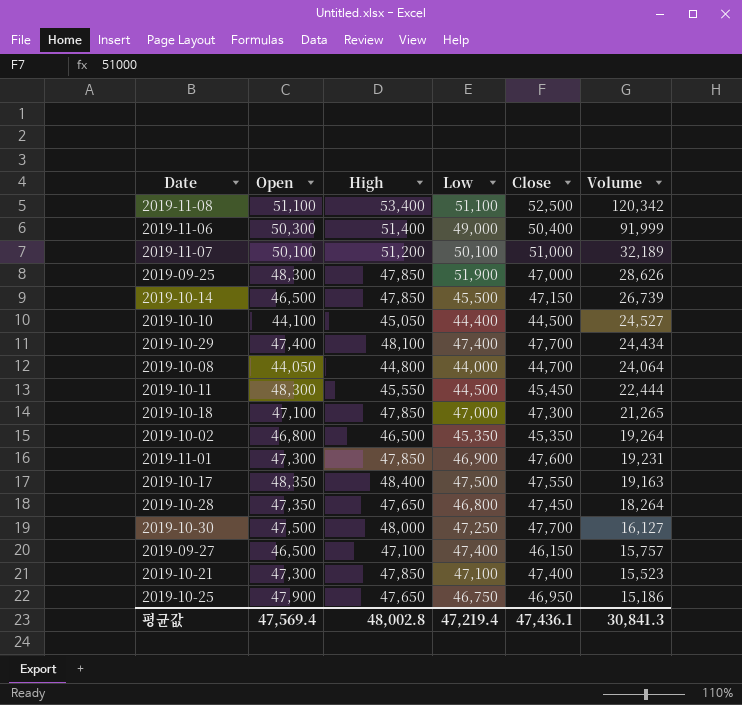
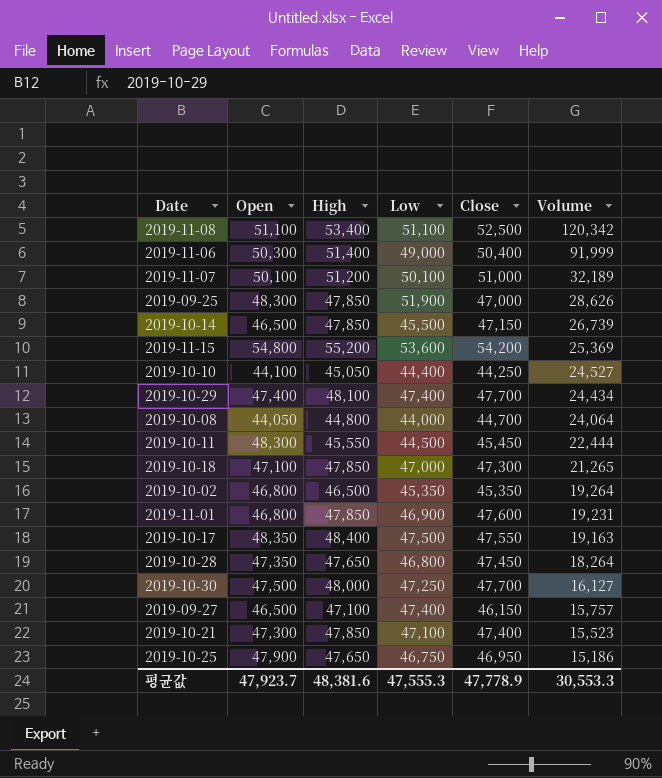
row 2019-11-15: none -> 54,800 | 55,200 | 53,600 | 54,200 | 25,369
2019-10-10 | Close: 44,500 -> 44,250
2019-11-01 | Open: 47,300 -> 46,800
평균값 | Open: 47,569.4 -> 47,923.7
평균값 | High: 48,002.8 -> 48,381.6
평균값 | Low: 47,219.4 -> 47,555.3
평균값 | Close: 47,436.1 -> 47,778.9
평균값 | Volume: 30,841.3 -> 30,553.3

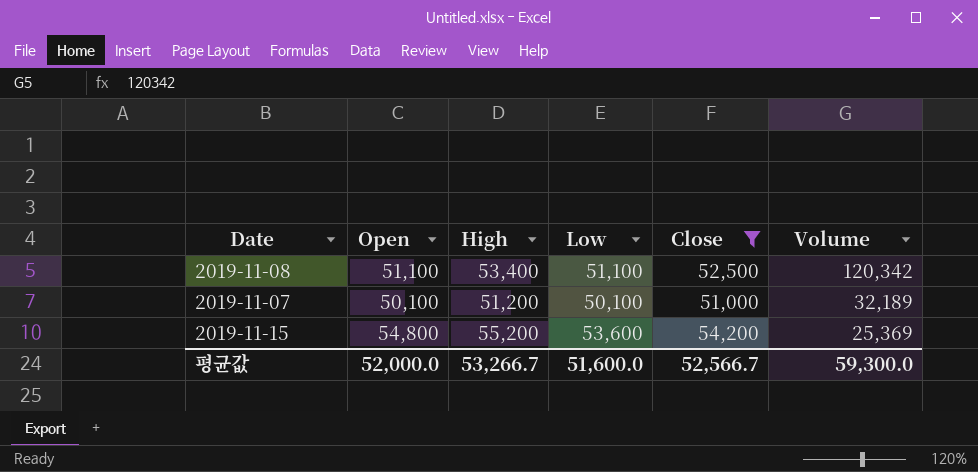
filter: none -> Close >= 51,000
평균값 | Open: 47,923.7 -> 52,000.0
평균값 | High: 48,381.6 -> 53,266.7
평균값 | Low: 47,555.3 -> 51,600.0
평균값 | Close: 47,778.9 -> 52,566.7
평균값 | Volume: 30,553.3 -> 59,300.0

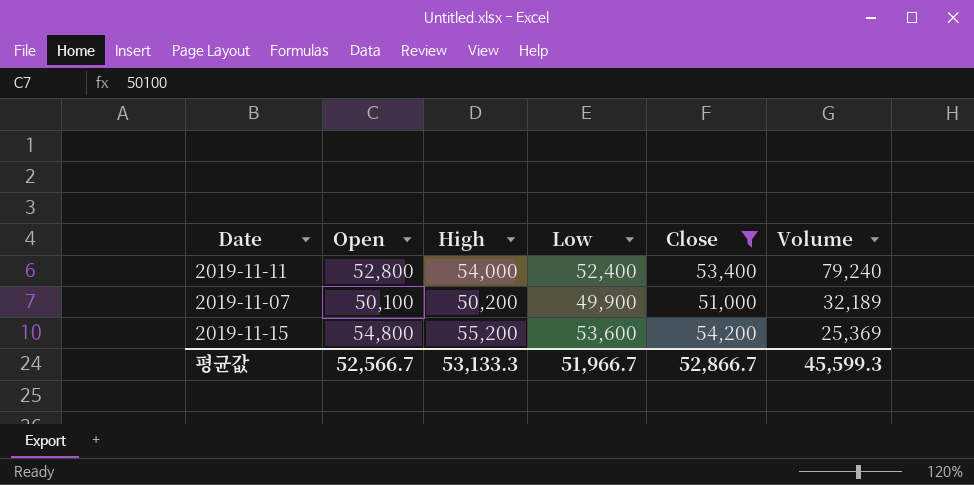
row 2019-11-08: 51,100 | 53,400 | 51,100 | 52,500 | 120,342 -> none
row 2019-11-11: none -> 52,800 | 54,000 | 52,400 | 53,400 | 79,240
2019-11-07 | High: 51,200 -> 50,200
2019-11-07 | Low: 50,100 -> 49,900
평균값 | Open: 52,000.0 -> 52,566.7
평균값 | High: 53,266.7 -> 53,133.3
평균값 | Low: 51,600.0 -> 51,966.7
평균값 | Close: 52,566.7 -> 52,866.7
평균값 | Volume: 59,300.0 -> 45,599.3

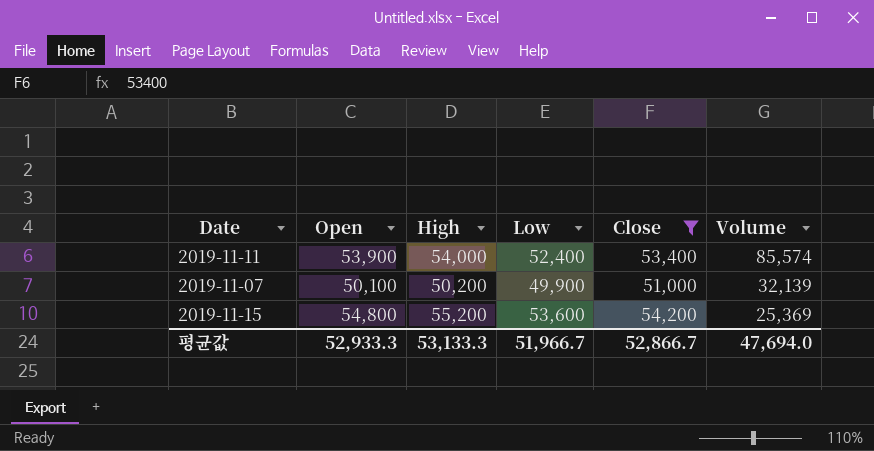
2019-11-11 | Open: 52,800 -> 53,900
2019-11-11 | Volume: 79,240 -> 85,574
2019-11-07 | Volume: 32,189 -> 32,139
평균값 | Open: 52,566.7 -> 52,933.3
평균값 | Volume: 45,599.3 -> 47,694.0

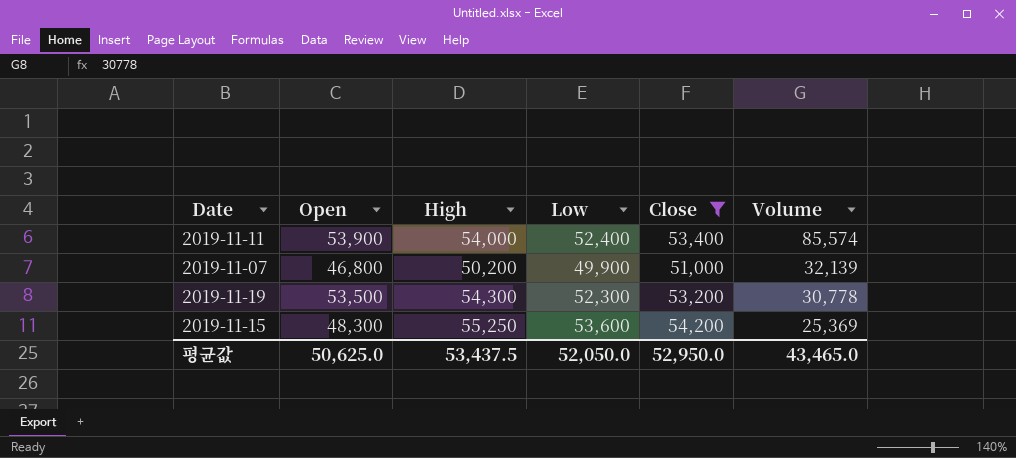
2019-11-07 | Open: 50,100 -> 46,800
row 2019-11-19: none -> 53,500 | 54,300 | 52,300 | 53,200 | 30,778
2019-11-15 | Open: 54,800 -> 48,300
2019-11-15 | High: 55,200 -> 55,250
평균값 | Open: 52,933.3 -> 50,625.0
평균값 | High: 53,133.3 -> 53,437.5
평균값 | Low: 51,966.7 -> 52,050.0
평균값 | Close: 52,866.7 -> 52,950.0
평균값 | Volume: 47,694.0 -> 43,465.0

